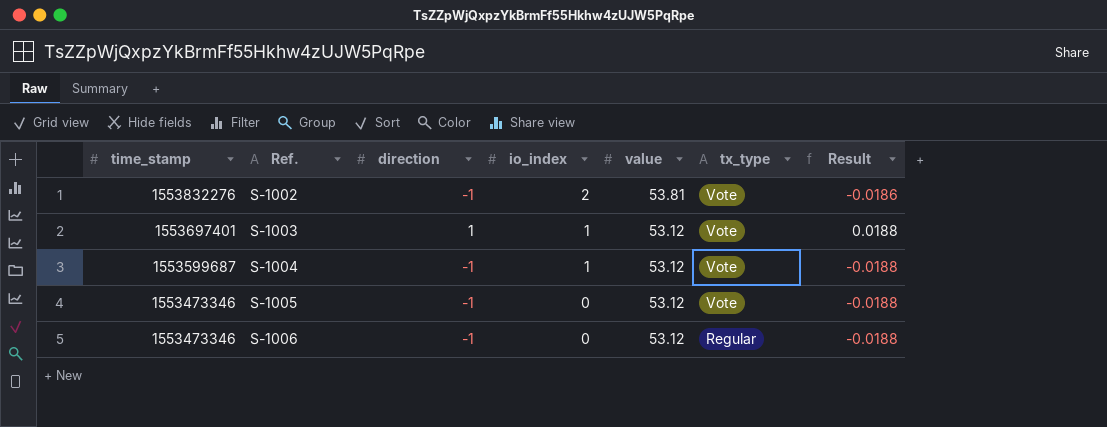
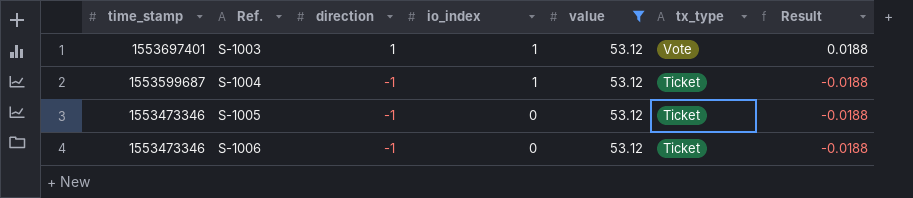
filter: none -> value = 53.12
S-1004 | tx_type: Vote -> Ticket
S-1005 | tx_type: Vote -> Ticket
S-1006 | tx_type: Regular -> Ticket

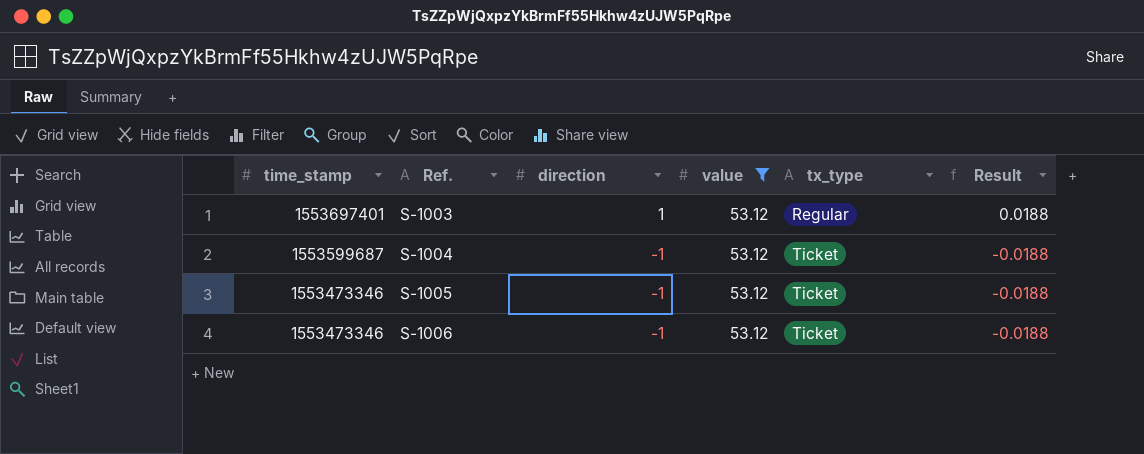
column io_index | position: 4 -> none
S-1003 | tx_type: Vote -> Regular

